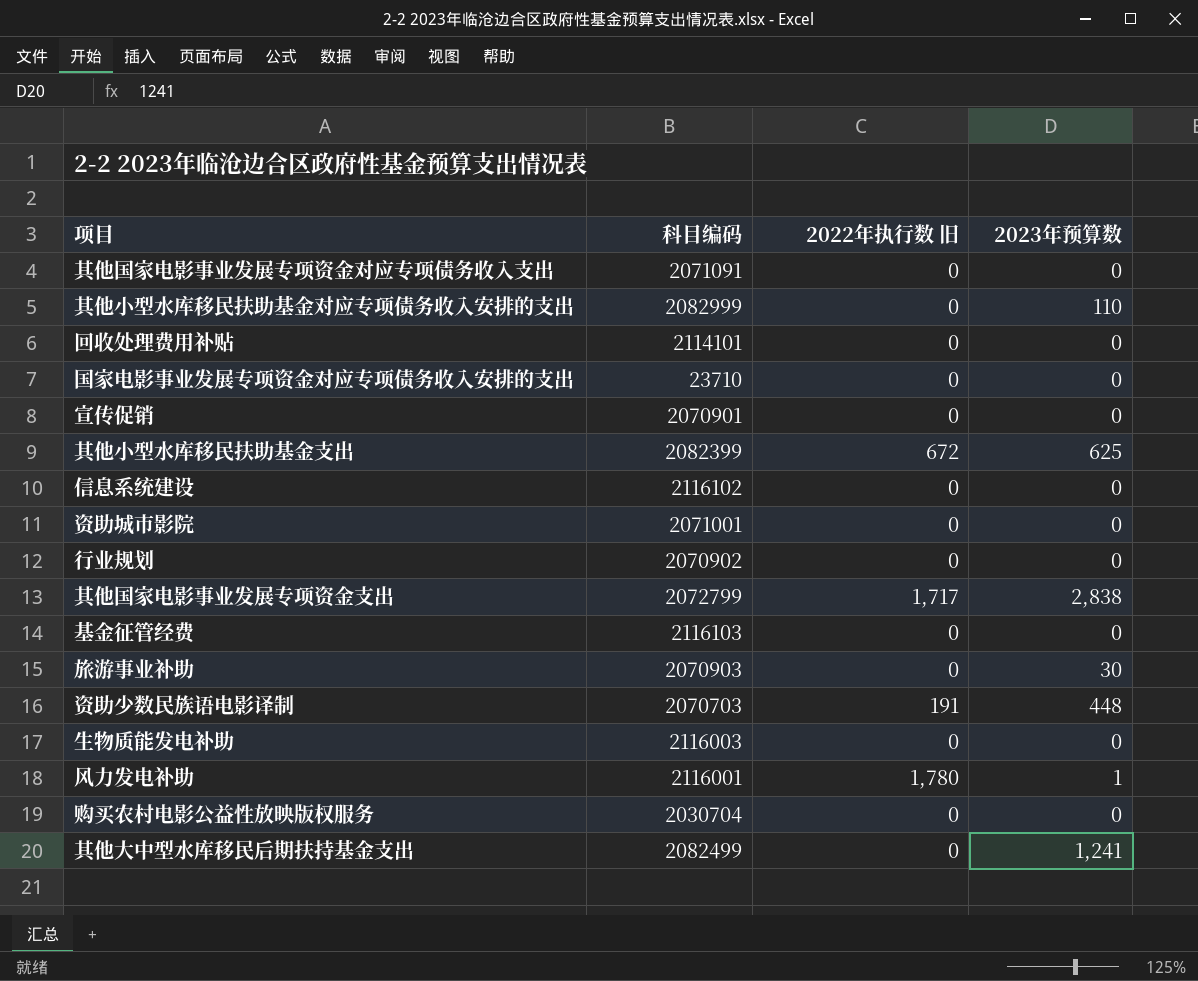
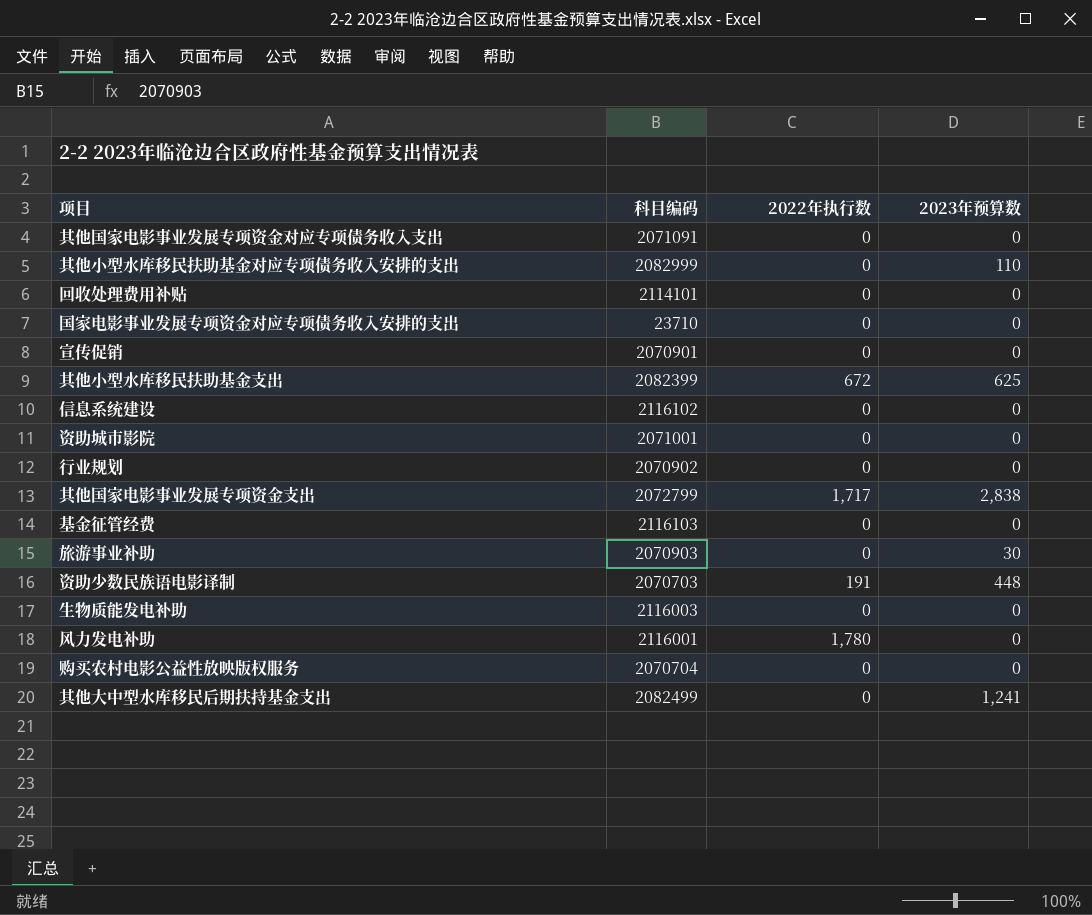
column name: 2022年执行数 旧 -> 2022年执行数
风力发电补助 | 2023年预算数: 1 -> 0
购买农村电影公益性放映版权服务 | 科目编码: 2030704 -> 2070704

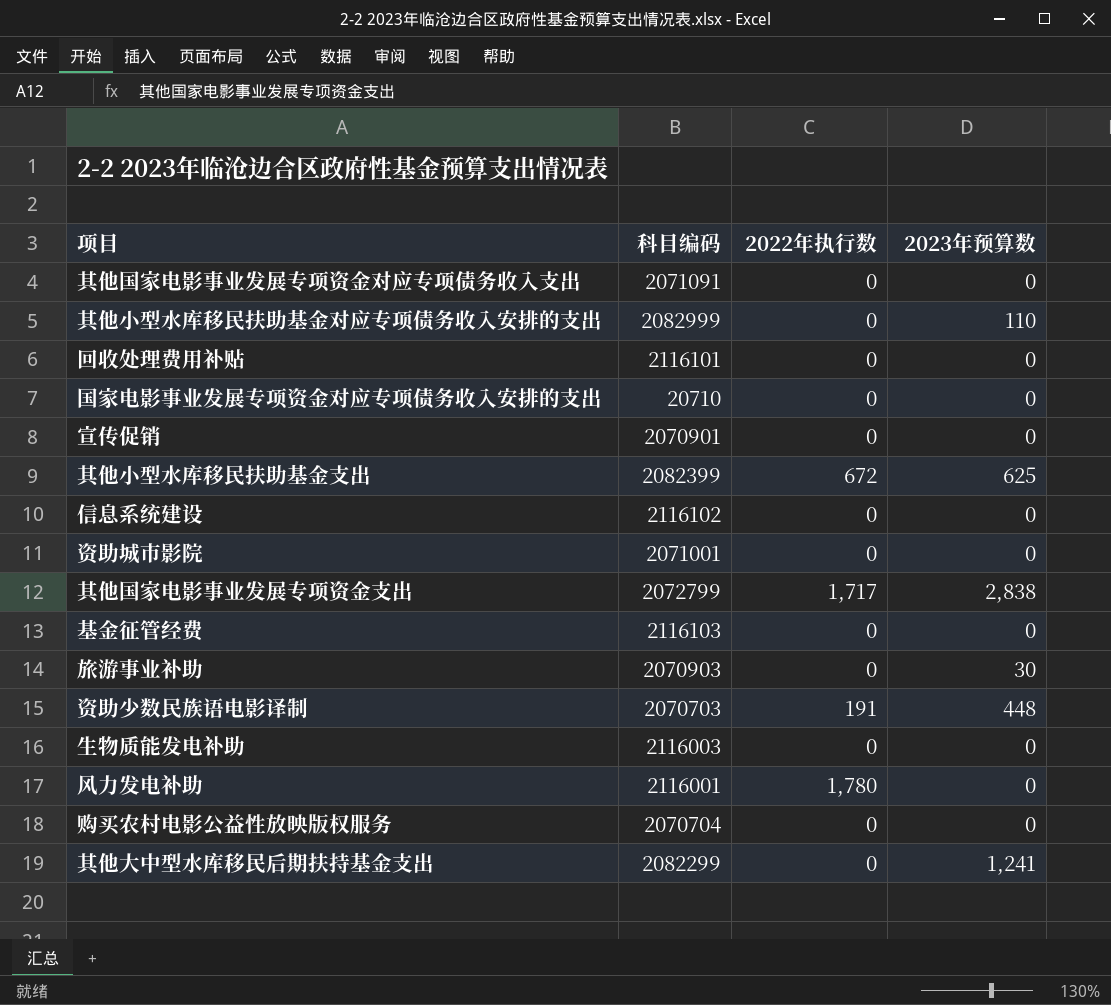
row 行业规划: 2070902 | 0 | 0 -> none
回收处理费用补贴 | 科目编码: 2114101 -> 2116101
国家电影事业发展专项资金对应专项债务收入安排的支出 | 科目编码: 23710 -> 20710
其他大中型水库移民后期扶持基金支出 | 科目编码: 2082499 -> 2082299

